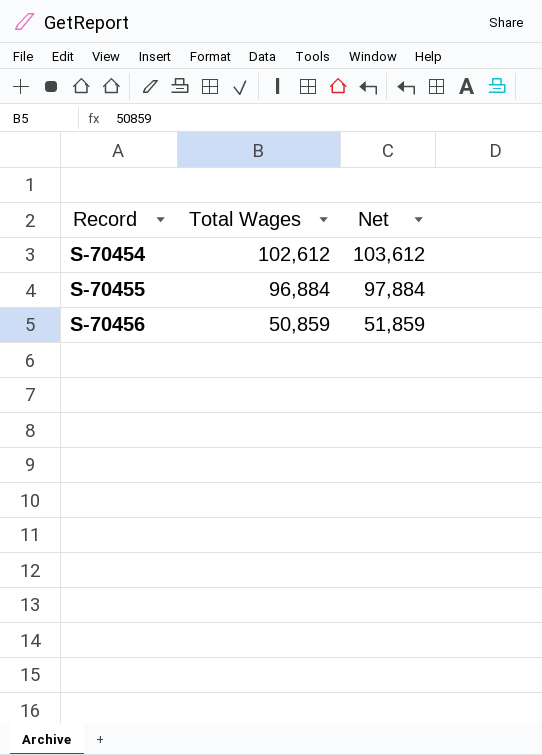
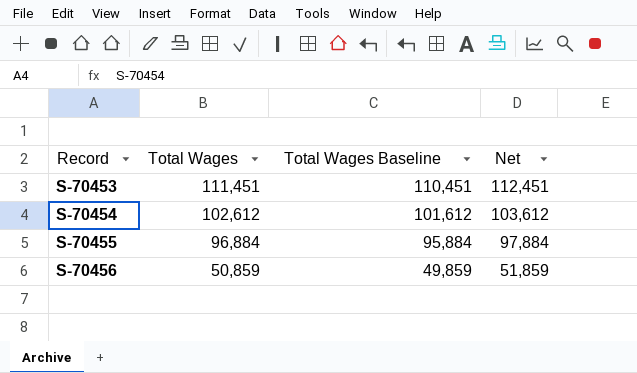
column Total Wages Baseline | formula: none -> [Total Wages] - 1000
row S-70453: none -> 111,451 | 110,451 | 112,451

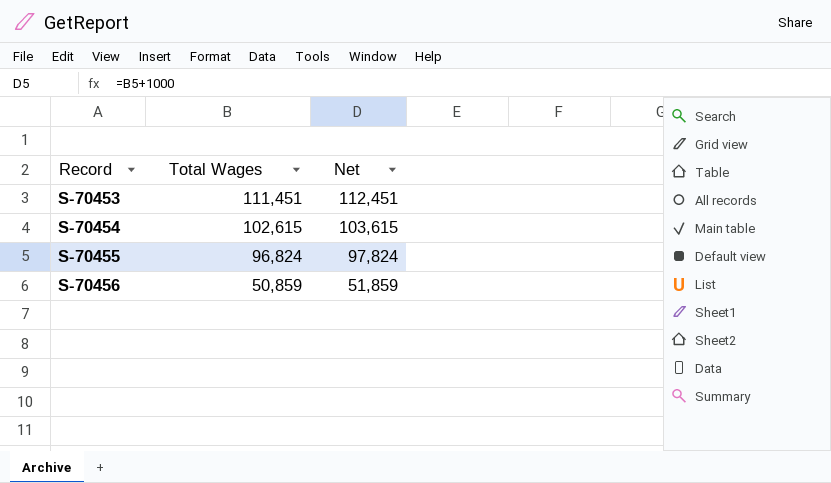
column Total Wages Baseline | formula: [Total Wages] - 1000 -> none
S-70454 | Total Wages: 102,612 -> 102,615
S-70454 | Net: 103,612 -> 103,615
S-70455 | Total Wages: 96,884 -> 96,824
S-70455 | Net: 97,884 -> 97,824

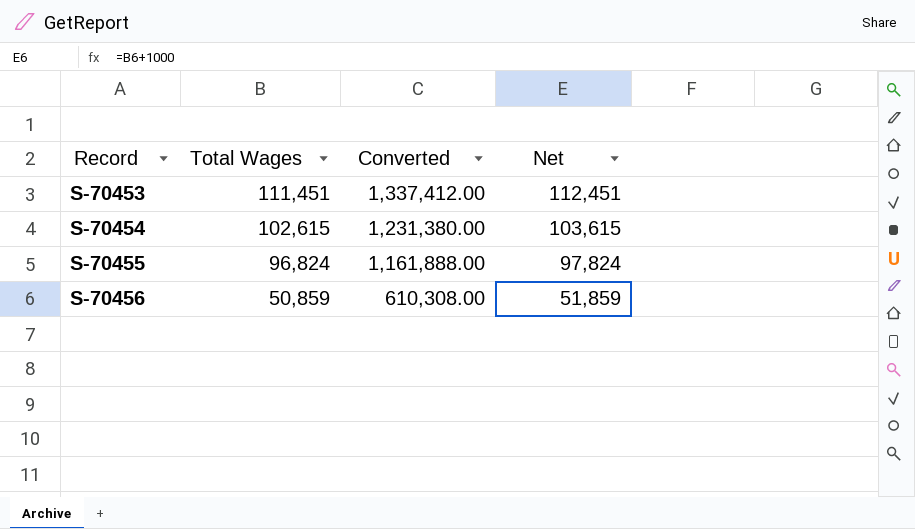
column Converted | formula: none -> [Total Wages] * 12

